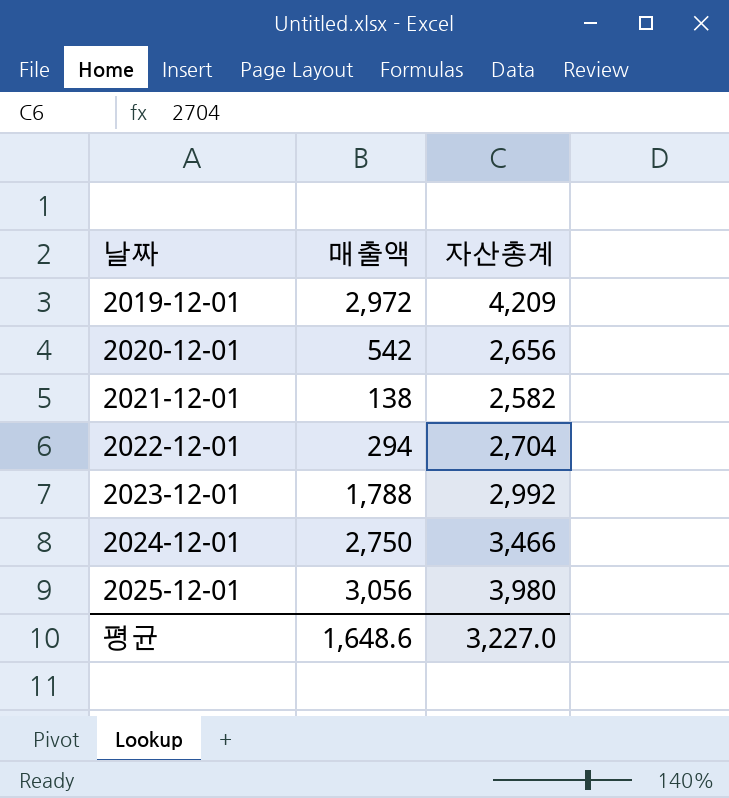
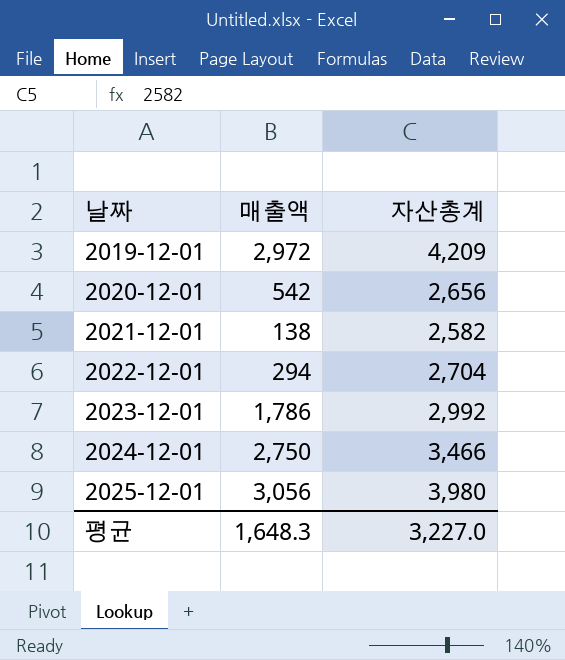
2023-12-01 | 매출액: 1,788 -> 1,786
평균 | 매출액: 1,648.6 -> 1,648.3

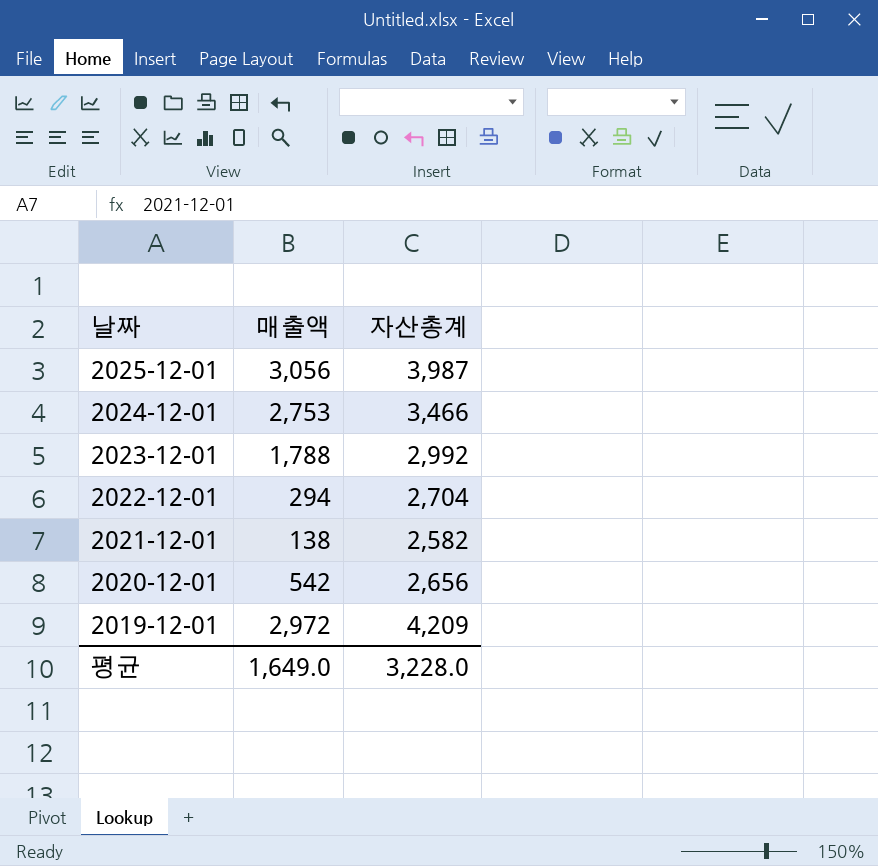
row order: 날짜 ascending -> 날짜 descending
2025-12-01 | 자산총계: 3,980 -> 3,987
2024-12-01 | 매출액: 2,750 -> 2,753
2023-12-01 | 매출액: 1,786 -> 1,788
평균 | 매출액: 1,648.3 -> 1,649.0
평균 | 자산총계: 3,227.0 -> 3,228.0

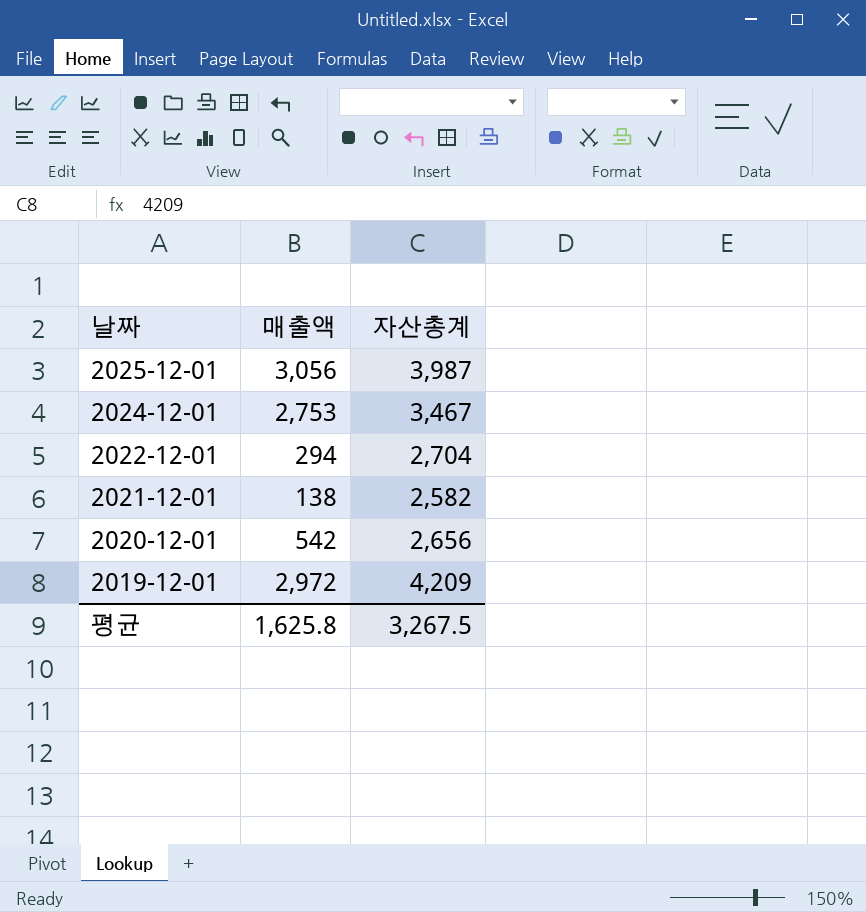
row 2023-12-01: 1,788 | 2,992 -> none
2024-12-01 | 자산총계: 3,466 -> 3,467
평균 | 매출액: 1,649.0 -> 1,625.8
평균 | 자산총계: 3,228.0 -> 3,267.5

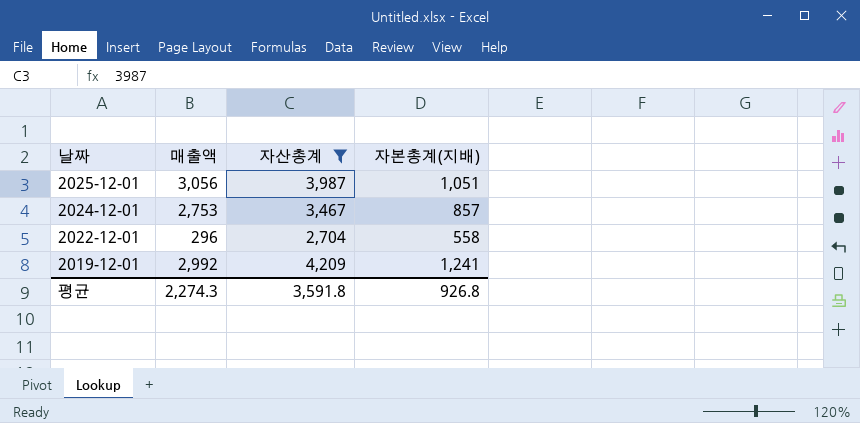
filter: none -> 자산총계 >= 2,704
column 자본총계(지배) | position: none -> 4
2022-12-01 | 매출액: 294 -> 296
2019-12-01 | 매출액: 2,972 -> 2,992
평균 | 매출액: 1,625.8 -> 2,274.3
평균 | 자산총계: 3,267.5 -> 3,591.8

